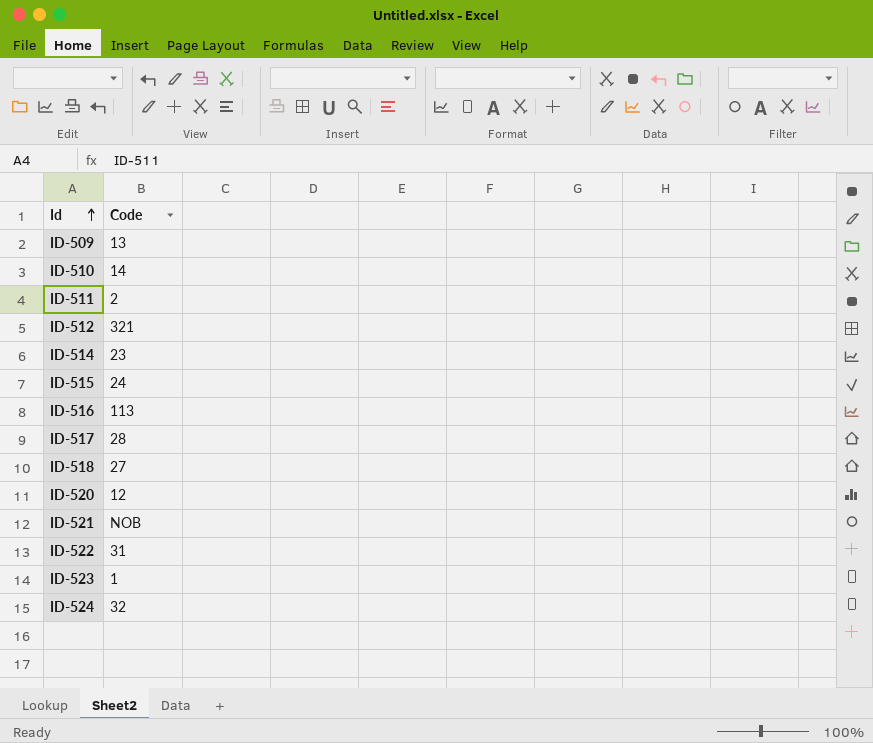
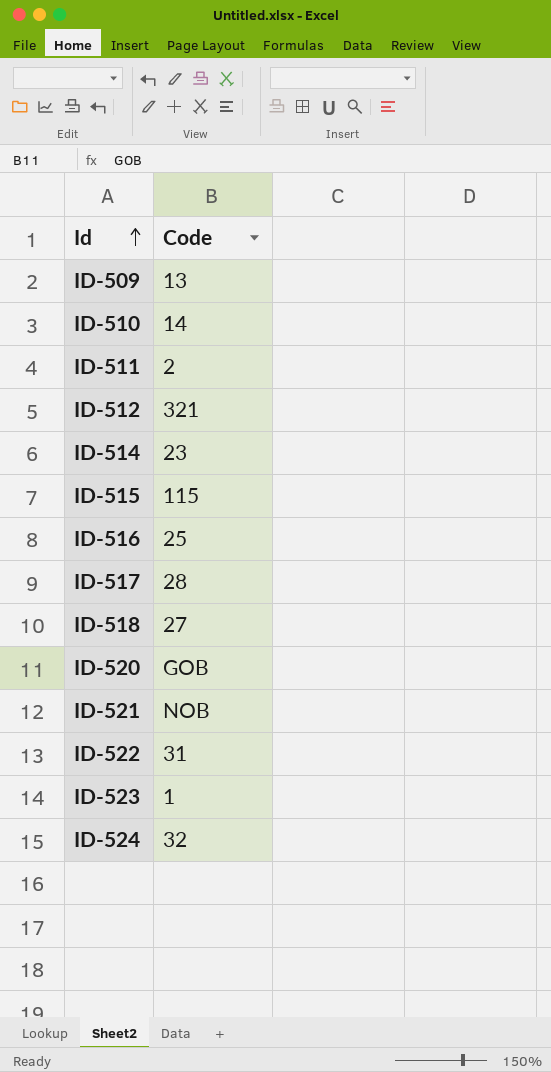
ID-515 | Code: 24 -> 115
ID-516 | Code: 113 -> 25
ID-520 | Code: 12 -> GOB

